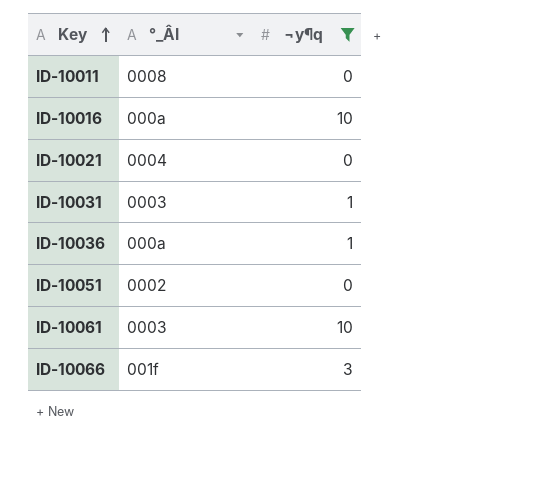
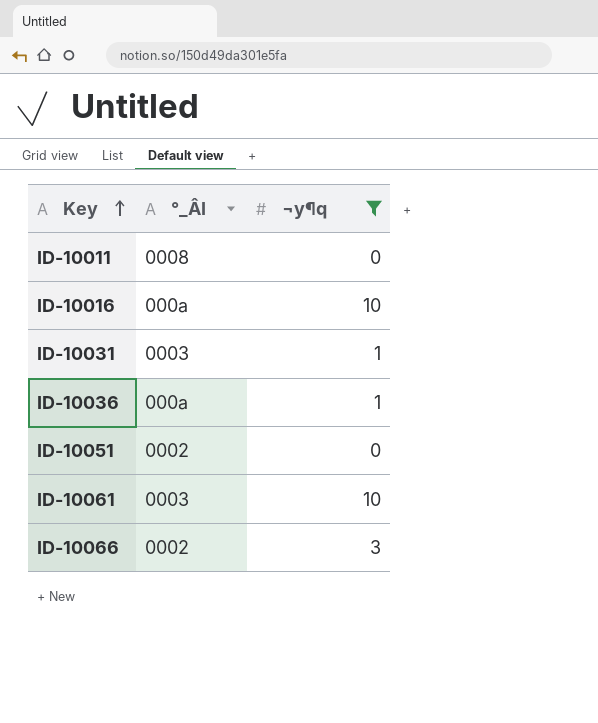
row ID-10021: 0004 | 0 -> none
ID-10066 | °_ÂI: 001f -> 0002

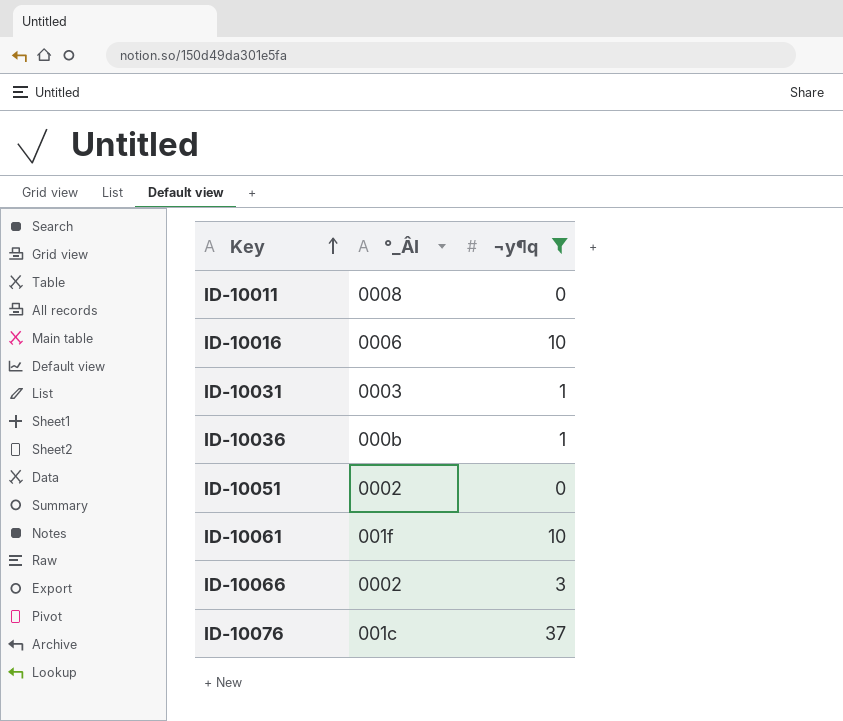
ID-10016 | °_ÂI: 000a -> 0006
ID-10036 | °_ÂI: 000a -> 000b
ID-10061 | °_ÂI: 0003 -> 001f
row ID-10076: none -> 001c | 37

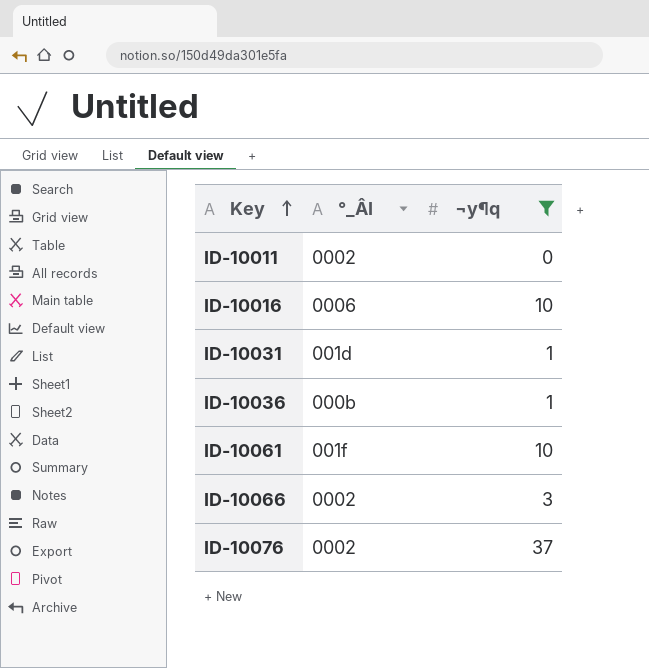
row ID-10051: 0002 | 0 -> none
ID-10011 | °_ÂI: 0008 -> 0002
ID-10031 | °_ÂI: 0003 -> 001d
ID-10076 | °_ÂI: 001c -> 0002

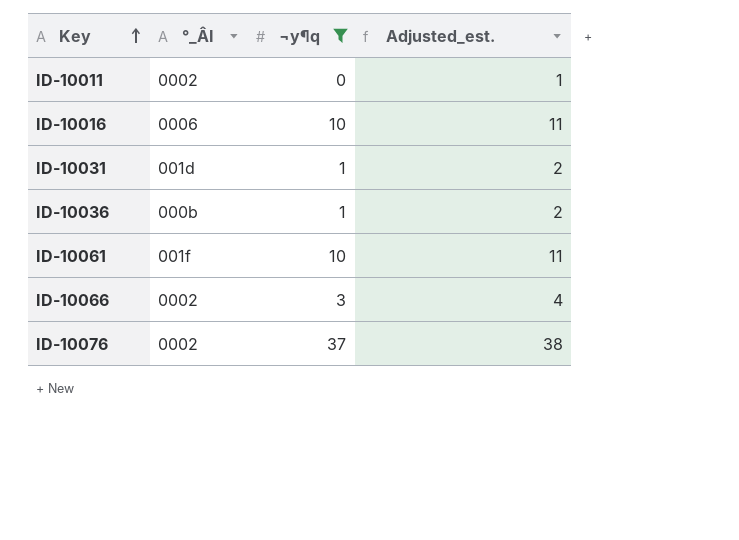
column Adjusted_est. | formula: none -> [¬y¶q] + 1

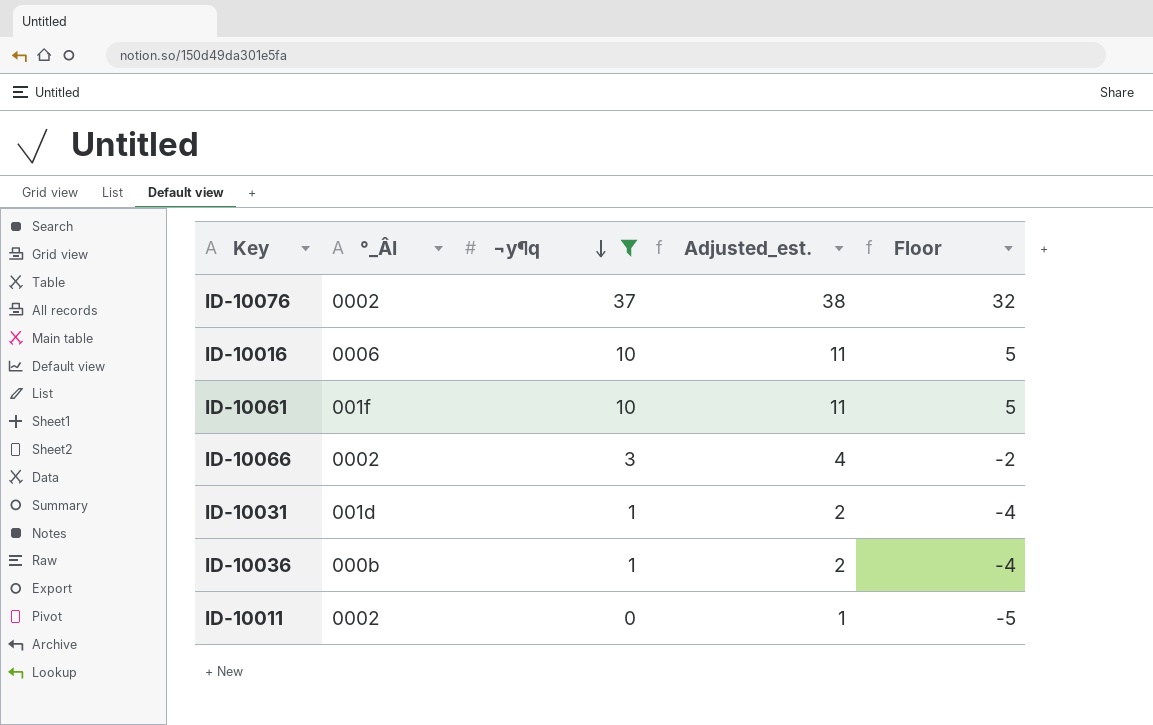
row order: Key ascending -> ¬y¶q descending
column Floor | formula: none -> [¬y¶q] - 5

